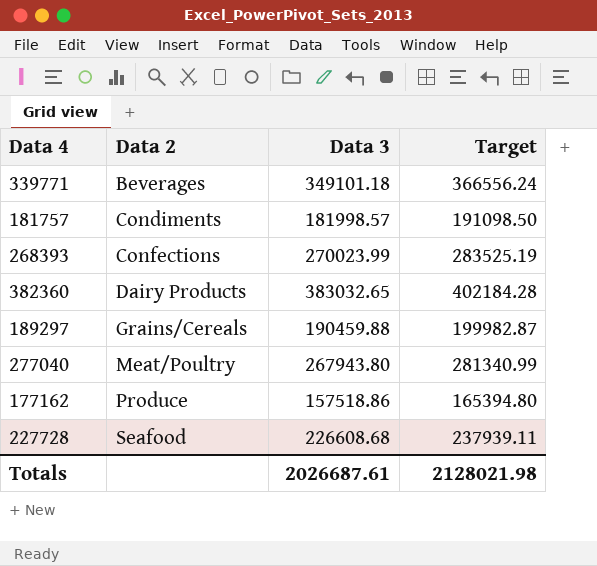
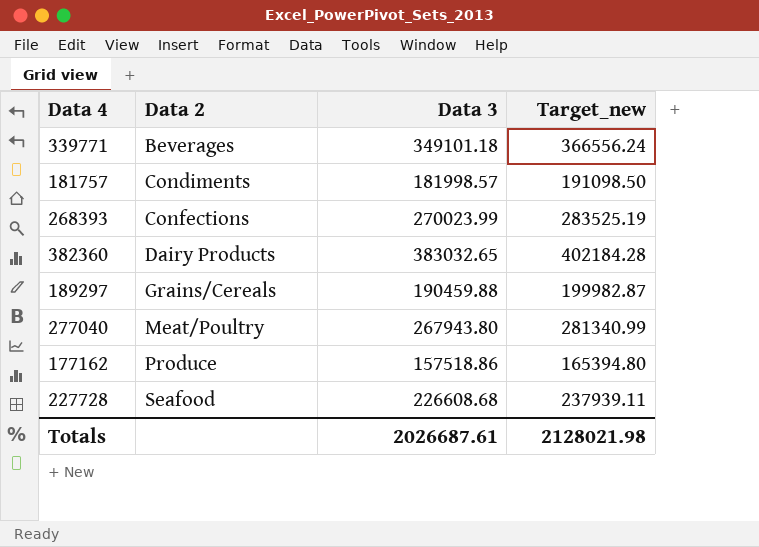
column name: Target -> Target_new

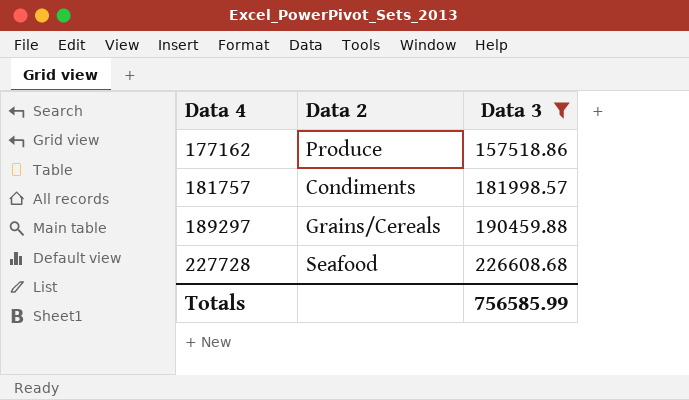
filter: none -> Data 3 <= 226608.68
row order: Data 2 ascending -> Data 4 ascending
column Target_new | formula: [Data 3] * 1.05 -> none
Totals | Data 3: 2026687.61 -> 756585.99

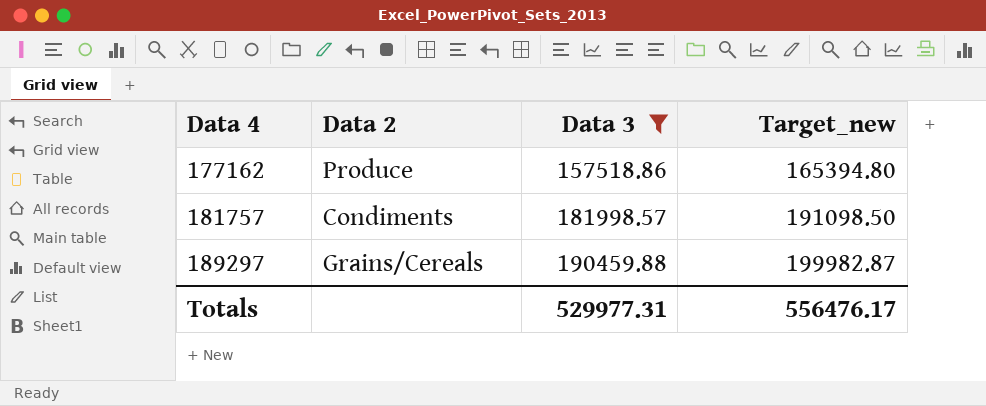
column Target_new | formula: none -> [Data 3] * 1.05
row 227728: Seafood | 226608.68 -> none
Totals | Data 3: 756585.99 -> 529977.31

